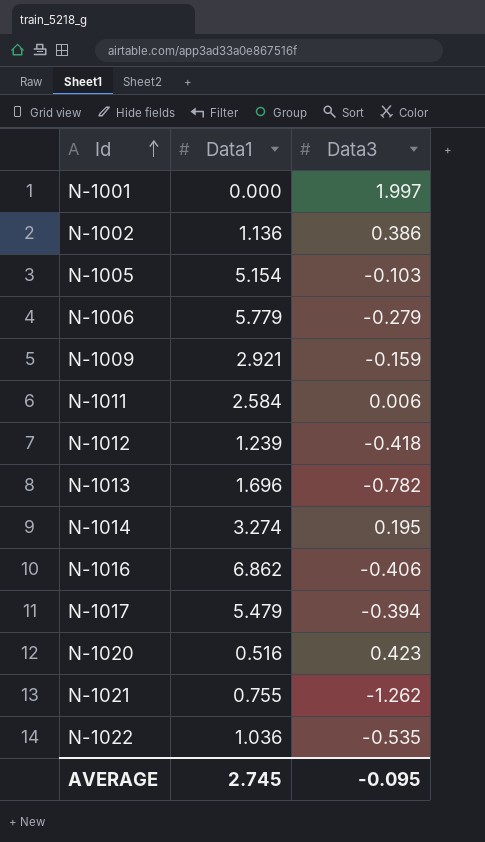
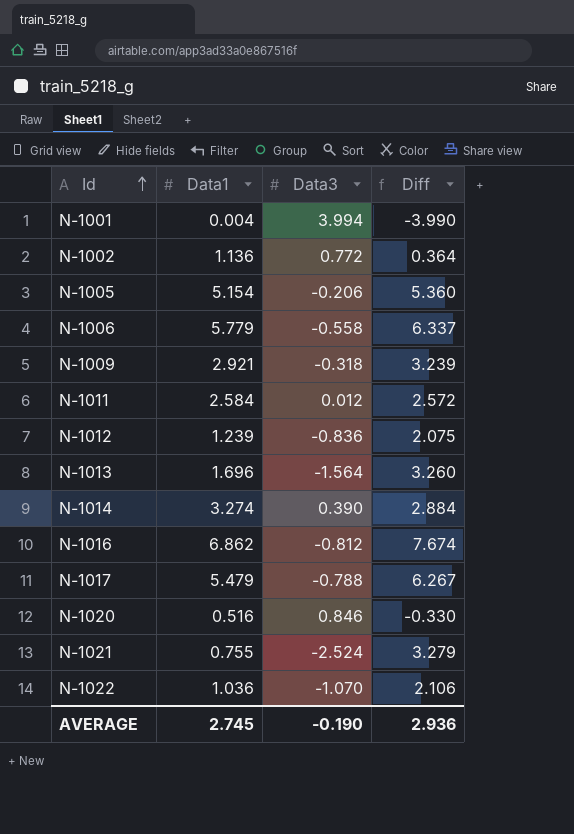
column Diff | formula: none -> [Data1] - [Data3]
N-1001 | Data1: 0.000 -> 0.004
N-1001 | Data3: 1.997 -> 3.994
N-1002 | Data3: 0.386 -> 0.772
N-1005 | Data3: -0.103 -> -0.206
N-1006 | Data3: -0.279 -> -0.558
N-1009 | Data3: -0.159 -> -0.318
N-1011 | Data3: 0.006 -> 0.012
N-1012 | Data3: -0.418 -> -0.836
N-1013 | Data3: -0.782 -> -1.564
N-1014 | Data3: 0.195 -> 0.390
N-1016 | Data3: -0.406 -> -0.812
N-1017 | Data3: -0.394 -> -0.788
N-1020 | Data3: 0.423 -> 0.846
N-1021 | Data3: -1.262 -> -2.524
N-1022 | Data3: -0.535 -> -1.070
AVERAGE | Data3: -0.095 -> -0.190

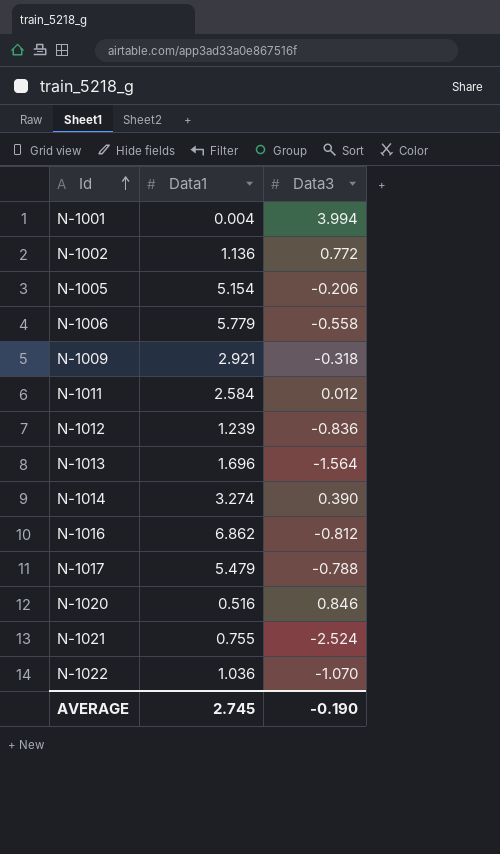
column Diff | formula: [Data1] - [Data3] -> none

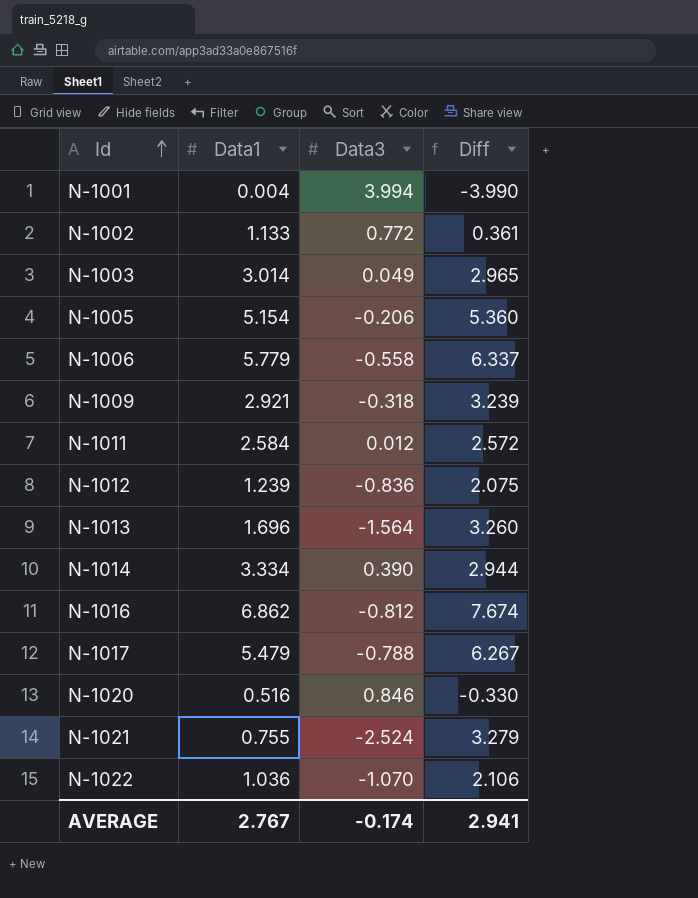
column Diff | formula: none -> [Data1] - [Data3]
N-1002 | Data1: 1.136 -> 1.133
row N-1003: none -> 3.014 | 0.049 | 2.965
N-1014 | Data1: 3.274 -> 3.334
AVERAGE | Data1: 2.745 -> 2.767
AVERAGE | Data3: -0.190 -> -0.174

